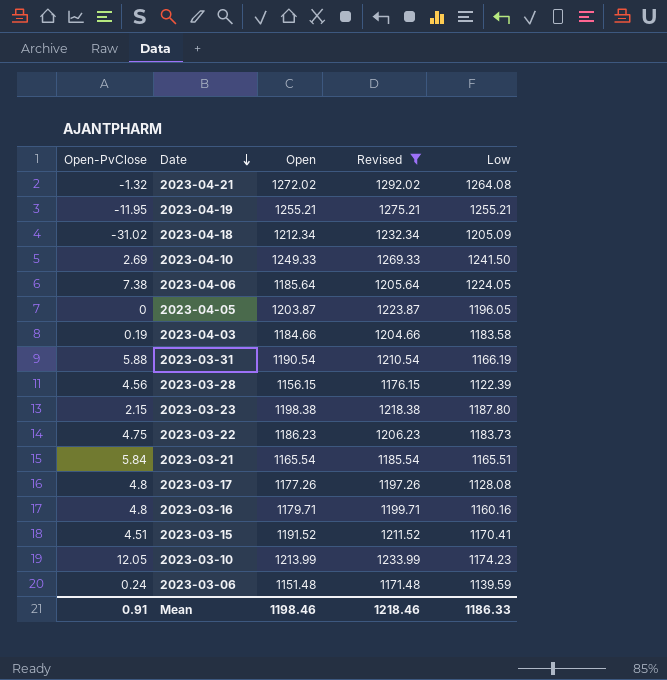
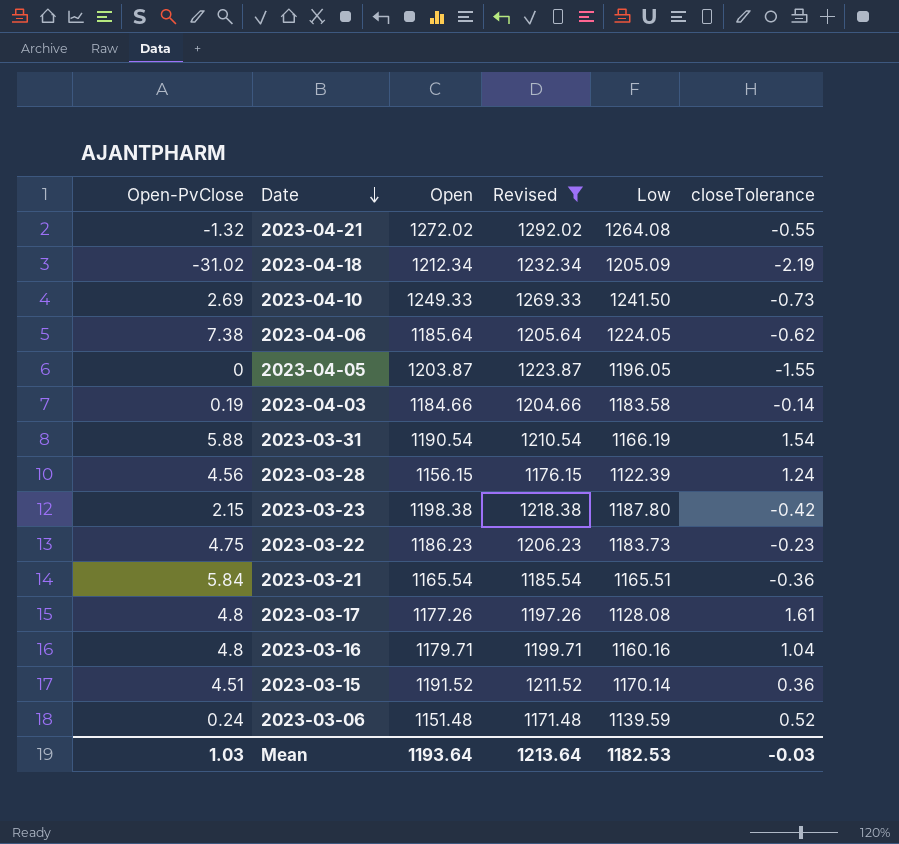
column closeTolerance | position: none -> 6
row 2023-04-19: -11.95 | 1255.21 | 1275.21 | 1255.21 -> none
row 2023-03-10: 12.05 | 1213.99 | 1233.99 | 1174.23 -> none
2023-03-15 | Low: 1170.41 -> 1170.14
Mean | Open-PvClose: 0.91 -> 1.03
Mean | Open: 1198.46 -> 1193.64
Mean | Revised: 1218.46 -> 1213.64
Mean | Low: 1186.33 -> 1182.53

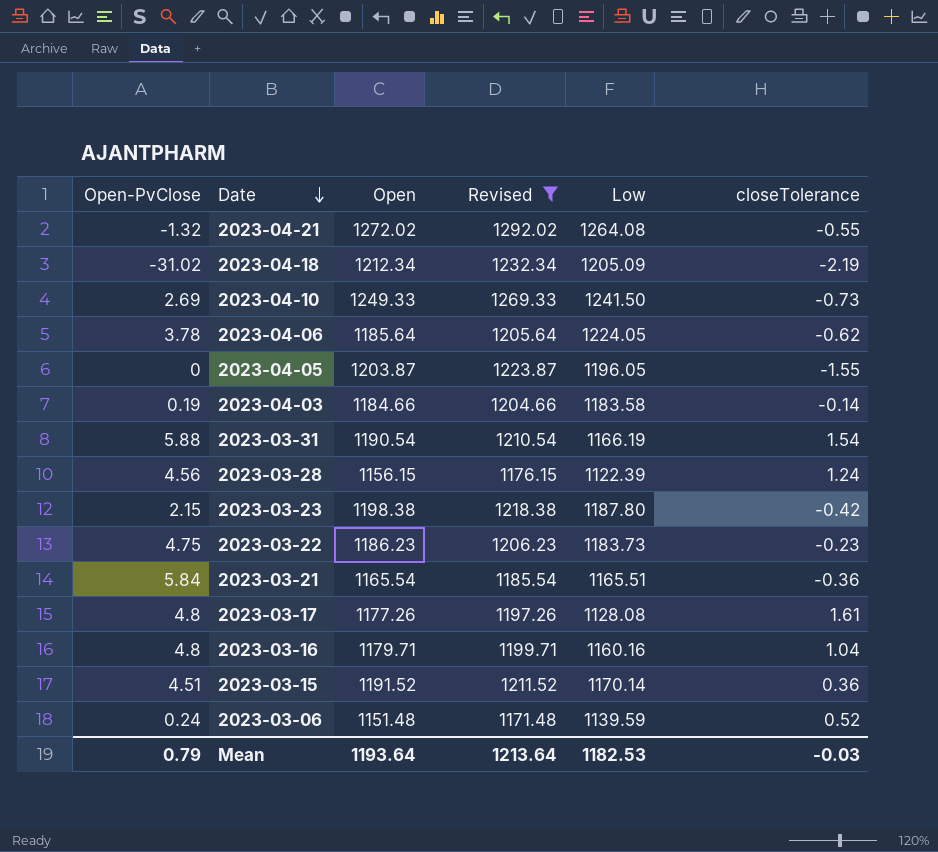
2023-04-06 | Open-PvClose: 7.38 -> 3.78
Mean | Open-PvClose: 1.03 -> 0.79

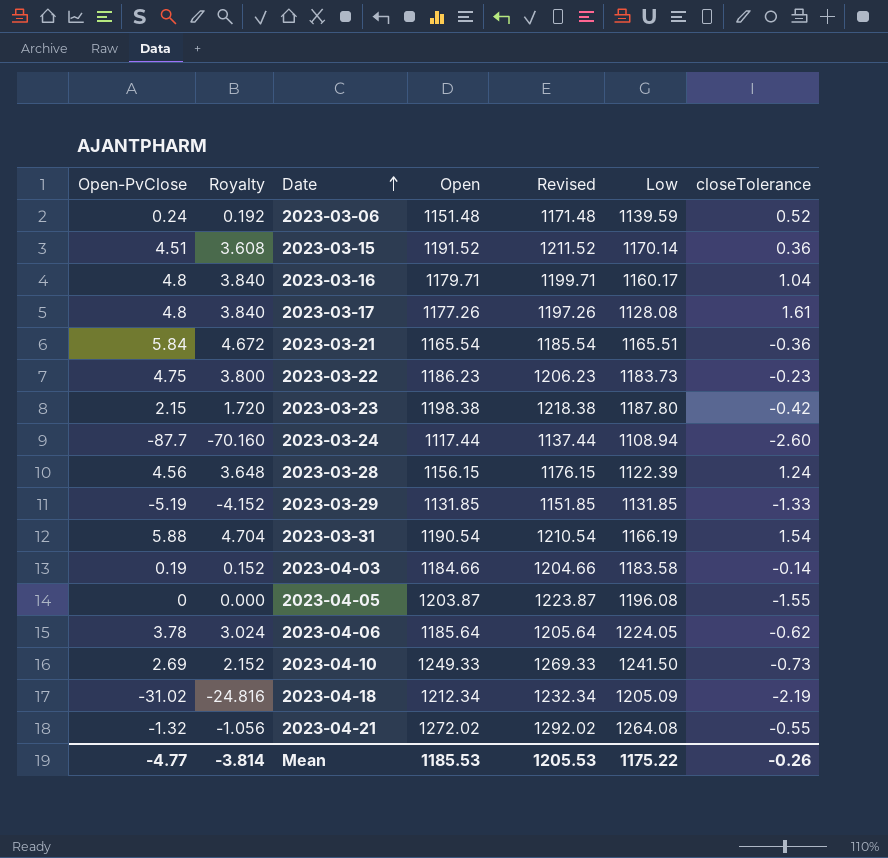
filter: Revised >= 1171.48 -> none
row order: Date descending -> Date ascending
column Royalty | formula: none -> [Open-PvClose] * 0.8
2023-03-16 | Low: 1160.16 -> 1160.17
2023-04-05 | Low: 1196.05 -> 1196.08
Mean | Open-PvClose: 0.79 -> -4.77
Mean | Open: 1193.64 -> 1185.53
Mean | Revised: 1213.64 -> 1205.53
Mean | Low: 1182.53 -> 1175.22
Mean | closeTolerance: -0.03 -> -0.26

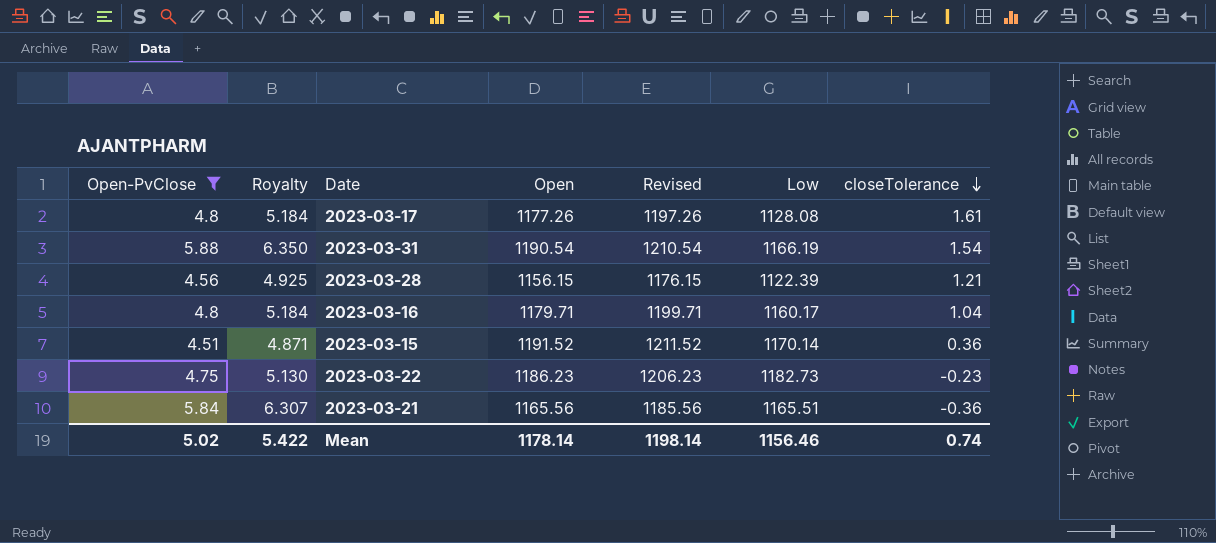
filter: none -> Open-PvClose >= 4.51
row order: Date ascending -> closeTolerance descending
column Royalty | formula: [Open-PvClose] * 0.8 -> [Open-PvClose] * 1.08
2023-03-28 | closeTolerance: 1.24 -> 1.21
2023-03-22 | Low: 1183.73 -> 1182.73
2023-03-21 | Open: 1165.54 -> 1165.56
2023-03-21 | Revised: 1185.54 -> 1185.56
Mean | Open-PvClose: -4.77 -> 5.02
Mean | Royalty: -3.814 -> 5.422
Mean | Open: 1185.53 -> 1178.14
Mean | Revised: 1205.53 -> 1198.14
Mean | Low: 1175.22 -> 1156.46
Mean | closeTolerance: -0.26 -> 0.74

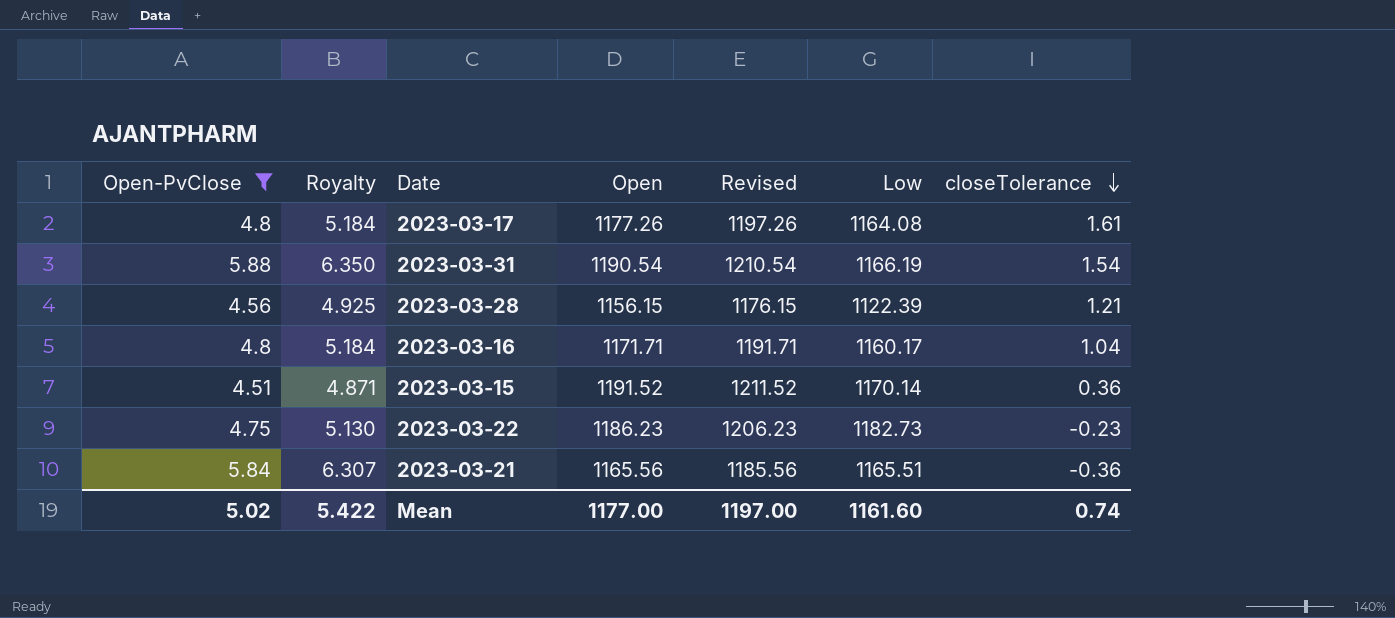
2023-03-17 | Low: 1128.08 -> 1164.08
2023-03-16 | Open: 1179.71 -> 1171.71
2023-03-16 | Revised: 1199.71 -> 1191.71
Mean | Open: 1178.14 -> 1177.00
Mean | Revised: 1198.14 -> 1197.00
Mean | Low: 1156.46 -> 1161.60

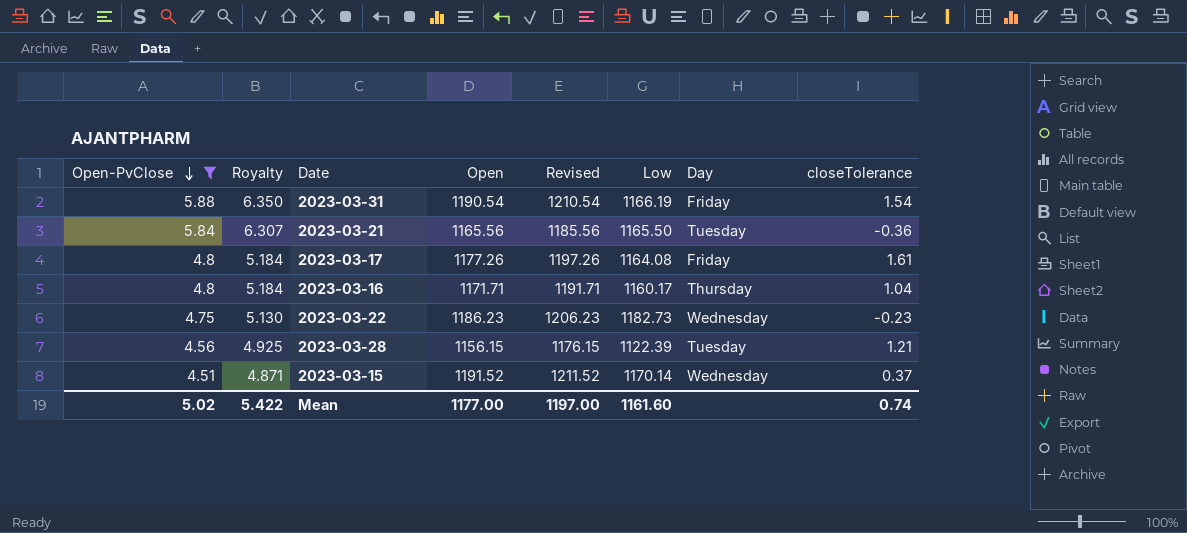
row order: closeTolerance descending -> Open-PvClose descending
column Day | position: none -> 7
2023-03-21 | Low: 1165.51 -> 1165.50
2023-03-15 | closeTolerance: 0.36 -> 0.37

